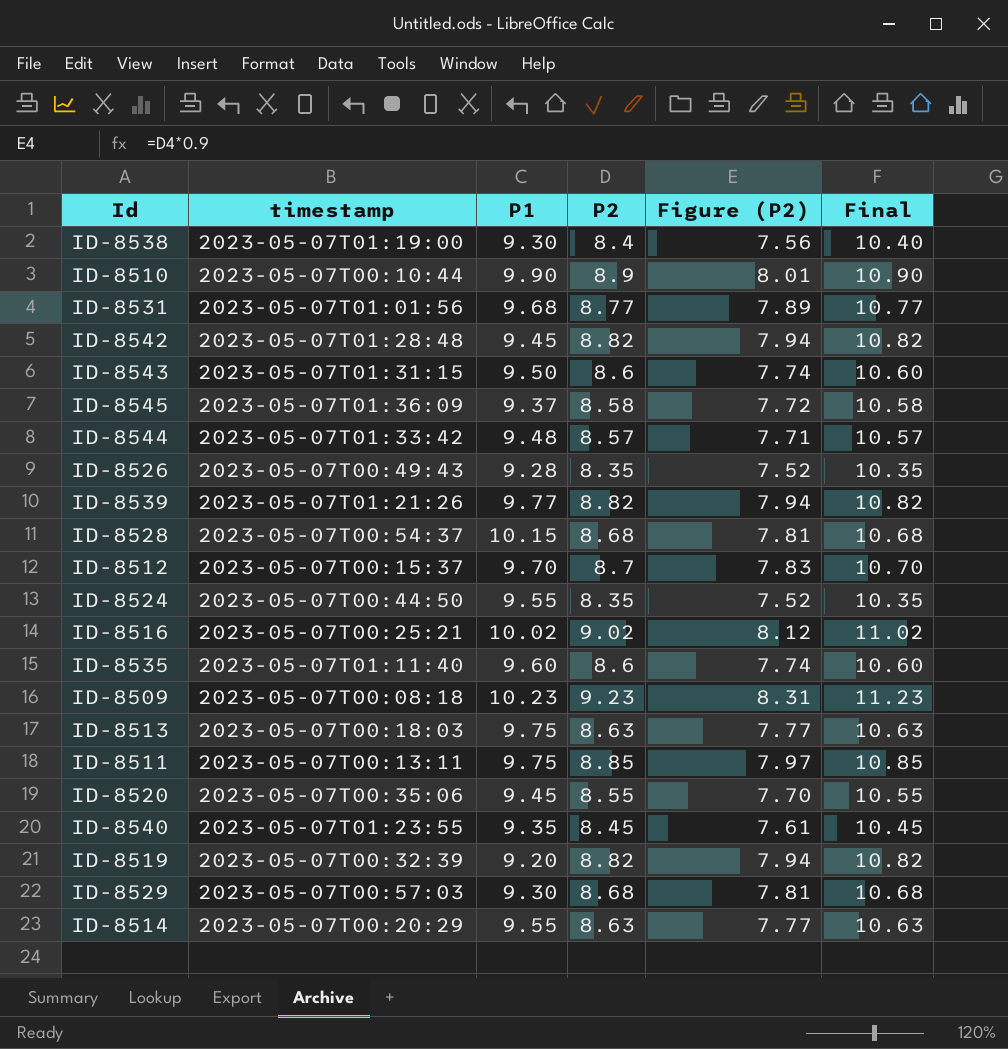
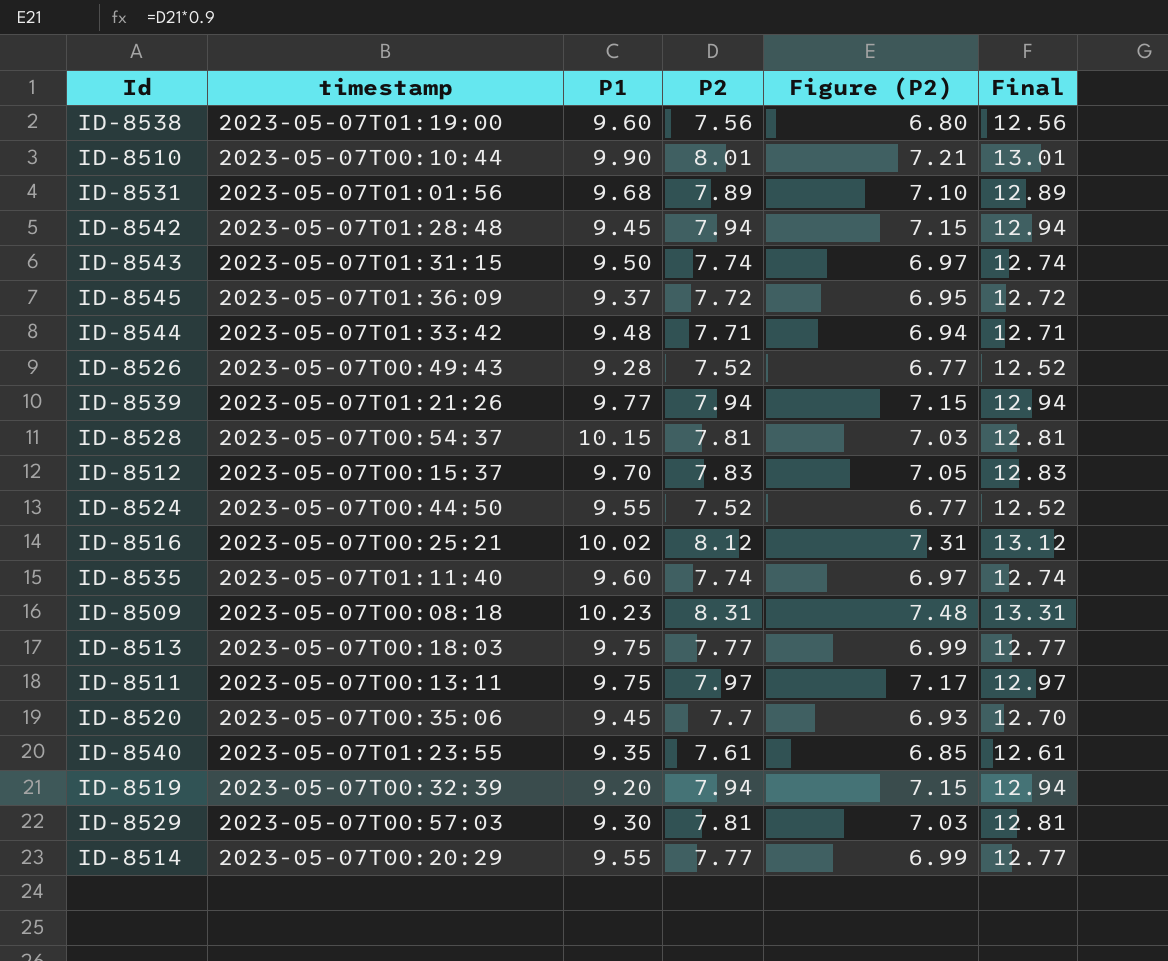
column Final | formula: [P2] + 2 -> [P2] + 5
ID-8538 | P1: 9.30 -> 9.60
ID-8538 | P2: 8.4 -> 7.56
ID-8538 | Figure (P2): 7.56 -> 6.80
ID-8510 | P2: 8.9 -> 8.01
ID-8510 | Figure (P2): 8.01 -> 7.21
ID-8531 | P2: 8.77 -> 7.89
ID-8531 | Figure (P2): 7.89 -> 7.10
ID-8542 | P2: 8.82 -> 7.94
ID-8542 | Figure (P2): 7.94 -> 7.15
ID-8543 | P2: 8.6 -> 7.74
ID-8543 | Figure (P2): 7.74 -> 6.97
ID-8545 | P2: 8.58 -> 7.72
ID-8545 | Figure (P2): 7.72 -> 6.95
ID-8544 | P2: 8.57 -> 7.71
ID-8544 | Figure (P2): 7.71 -> 6.94
ID-8526 | P2: 8.35 -> 7.52
ID-8526 | Figure (P2): 7.52 -> 6.77
ID-8539 | P2: 8.82 -> 7.94
ID-8539 | Figure (P2): 7.94 -> 7.15
ID-8528 | P2: 8.68 -> 7.81
ID-8528 | Figure (P2): 7.81 -> 7.03
ID-8512 | P2: 8.7 -> 7.83
ID-8512 | Figure (P2): 7.83 -> 7.05
ID-8524 | P2: 8.35 -> 7.52
ID-8524 | Figure (P2): 7.52 -> 6.77
ID-8516 | P2: 9.02 -> 8.12
ID-8516 | Figure (P2): 8.12 -> 7.31
ID-8535 | P2: 8.6 -> 7.74
ID-8535 | Figure (P2): 7.74 -> 6.97
ID-8509 | P2: 9.23 -> 8.31
ID-8509 | Figure (P2): 8.31 -> 7.48
ID-8513 | P2: 8.63 -> 7.77
ID-8513 | Figure (P2): 7.77 -> 6.99
ID-8511 | P2: 8.85 -> 7.97
ID-8511 | Figure (P2): 7.97 -> 7.17
ID-8520 | P2: 8.55 -> 7.7
ID-8520 | Figure (P2): 7.70 -> 6.93
ID-8540 | P2: 8.45 -> 7.61
ID-8540 | Figure (P2): 7.61 -> 6.85
ID-8519 | P2: 8.82 -> 7.94
ID-8519 | Figure (P2): 7.94 -> 7.15
ID-8529 | P2: 8.68 -> 7.81
ID-8529 | Figure (P2): 7.81 -> 7.03
ID-8514 | P2: 8.63 -> 7.77
ID-8514 | Figure (P2): 7.77 -> 6.99

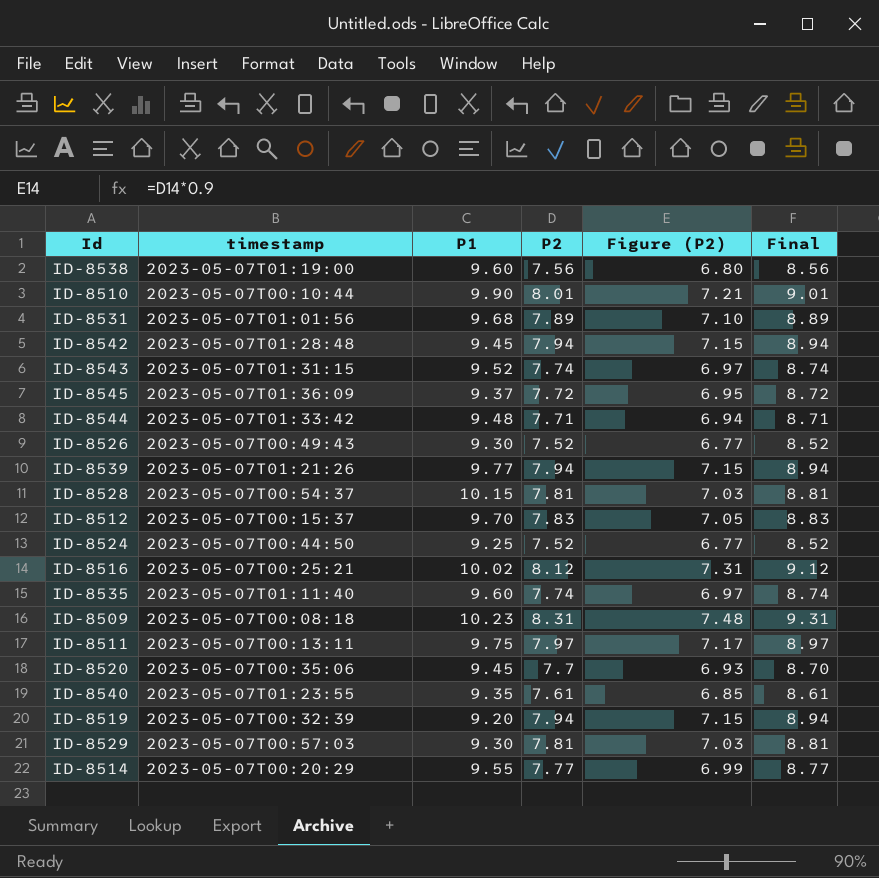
column Final | formula: [P2] + 5 -> [P2] + 1
row ID-8513: 2023-05-07T00:18:03 | 9.75 | 7.77 | 6.99 | 12.77 -> none
ID-8543 | P1: 9.50 -> 9.52
ID-8526 | P1: 9.28 -> 9.30
ID-8524 | P1: 9.55 -> 9.25

